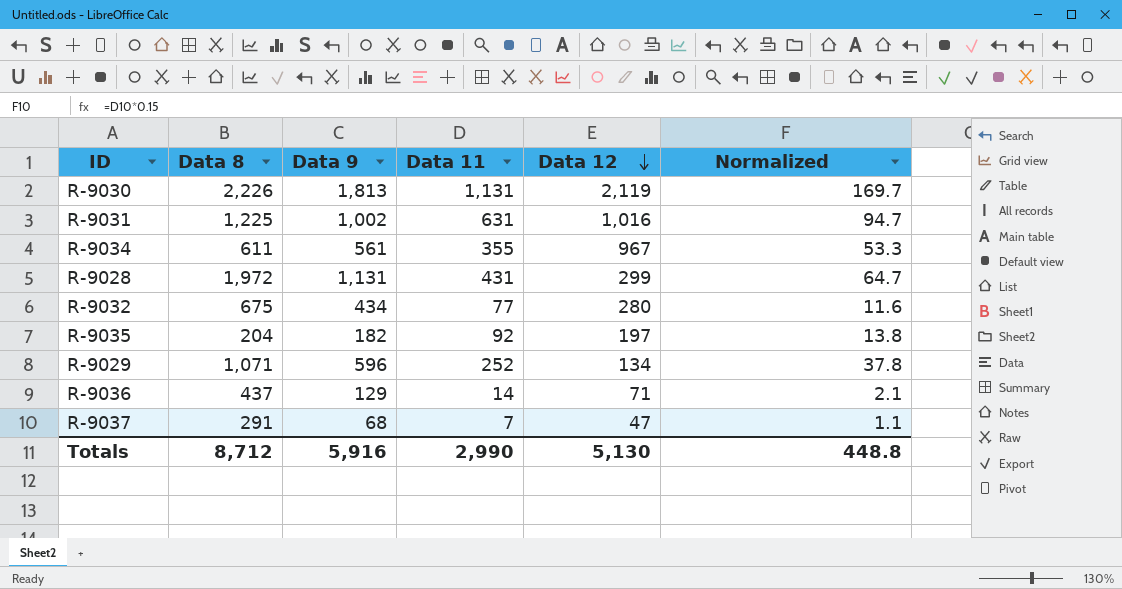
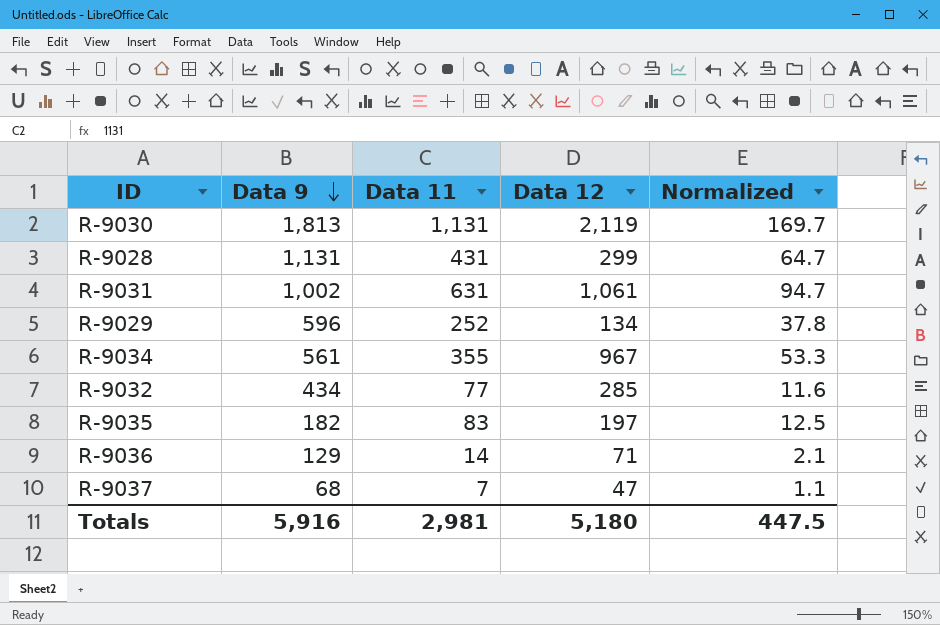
row order: Data 12 descending -> Data 9 descending
column Data 8 | position: 2 -> none
R-9031 | Data 12: 1,016 -> 1,061
R-9032 | Data 12: 280 -> 285
R-9035 | Data 11: 92 -> 83
R-9035 | Normalized: 13.8 -> 12.5
Totals | Data 11: 2,990 -> 2,981
Totals | Data 12: 5,130 -> 5,180
Totals | Normalized: 448.8 -> 447.5

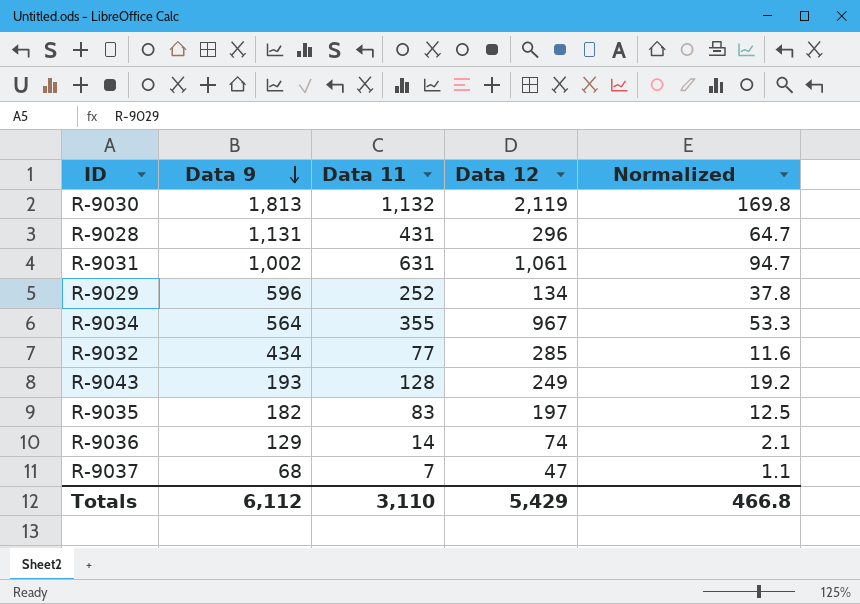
R-9030 | Data 11: 1,131 -> 1,132
R-9030 | Normalized: 169.7 -> 169.8
R-9028 | Data 12: 299 -> 296
R-9034 | Data 9: 561 -> 564
row R-9043: none -> 193 | 128 | 249 | 19.2
R-9036 | Data 12: 71 -> 74
Totals | Data 9: 5,916 -> 6,112
Totals | Data 11: 2,981 -> 3,110
Totals | Data 12: 5,180 -> 5,429
Totals | Normalized: 447.5 -> 466.8

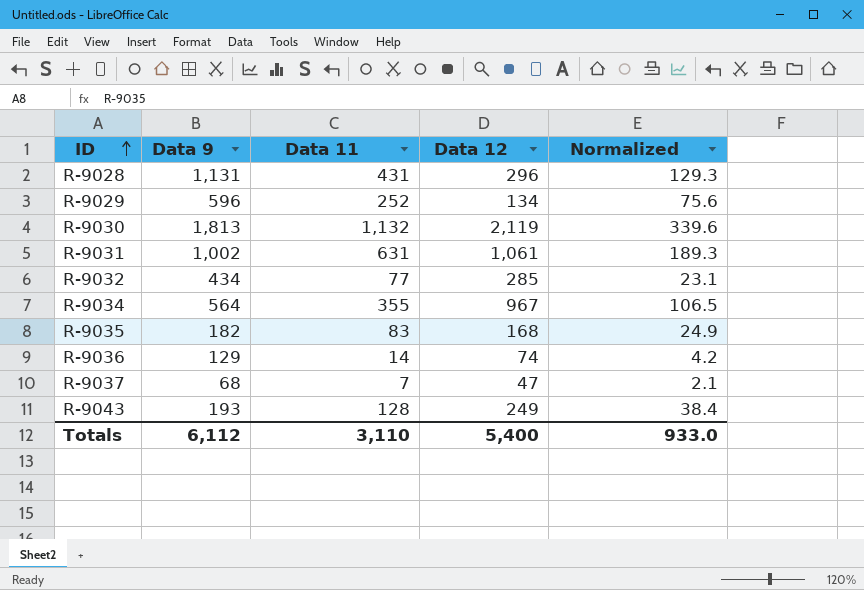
row order: Data 9 descending -> ID ascending
column Normalized | formula: [Data 11] * 0.15 -> [Data 11] * 0.3
R-9035 | Data 12: 197 -> 168
Totals | Data 12: 5,429 -> 5,400
Totals | Normalized: 466.8 -> 933.0

